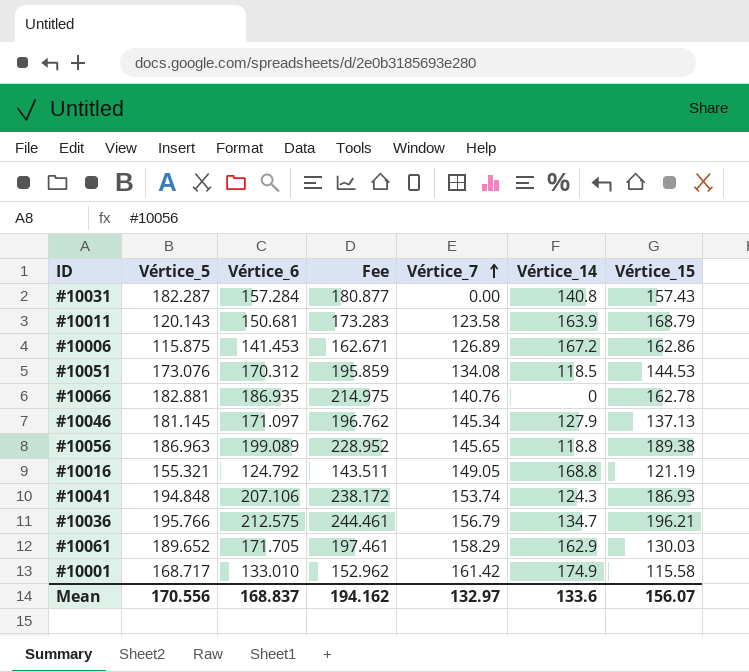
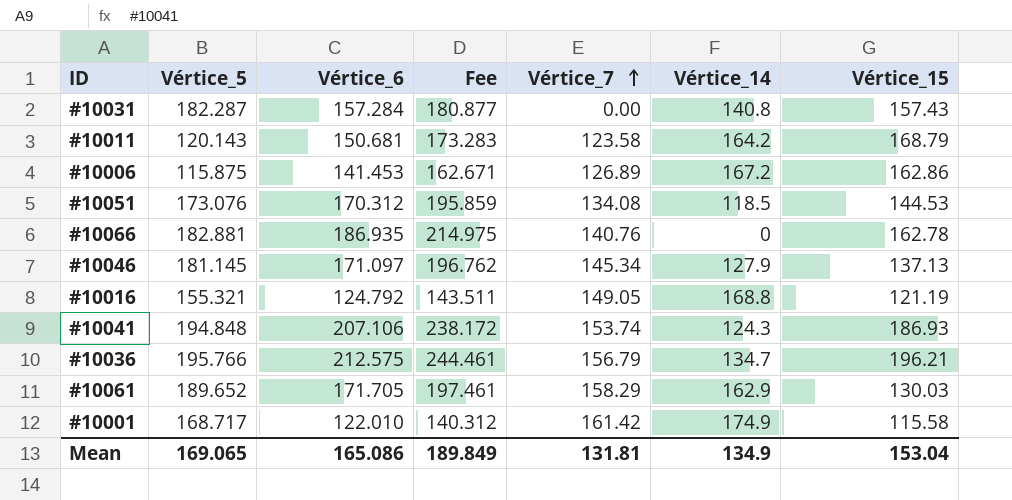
row #10056: 186.963 | 199.089 | 228.952 | 145.65 | 118.8 | 189.38 -> none
#10011 | Vértice_14: 163.9 -> 164.2
#10001 | Vértice_6: 133.010 -> 122.010
#10001 | Fee: 152.962 -> 140.312
Mean | Vértice_5: 170.556 -> 169.065
Mean | Vértice_6: 168.837 -> 165.086
Mean | Fee: 194.162 -> 189.849
Mean | Vértice_7: 132.97 -> 131.81
Mean | Vértice_14: 133.6 -> 134.9
Mean | Vértice_15: 156.07 -> 153.04

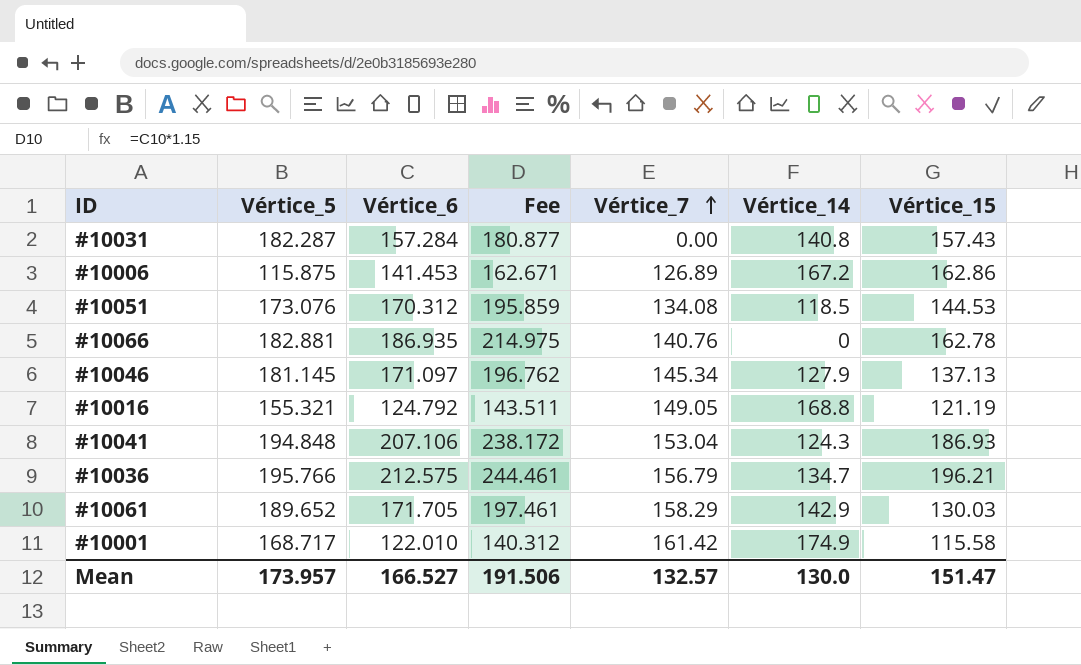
row #10011: 120.143 | 150.681 | 173.283 | 123.58 | 164.2 | 168.79 -> none
#10041 | Vértice_7: 153.74 -> 153.04
#10061 | Vértice_14: 162.9 -> 142.9
Mean | Vértice_5: 169.065 -> 173.957
Mean | Vértice_6: 165.086 -> 166.527
Mean | Fee: 189.849 -> 191.506
Mean | Vértice_7: 131.81 -> 132.57
Mean | Vértice_14: 134.9 -> 130.0
Mean | Vértice_15: 153.04 -> 151.47

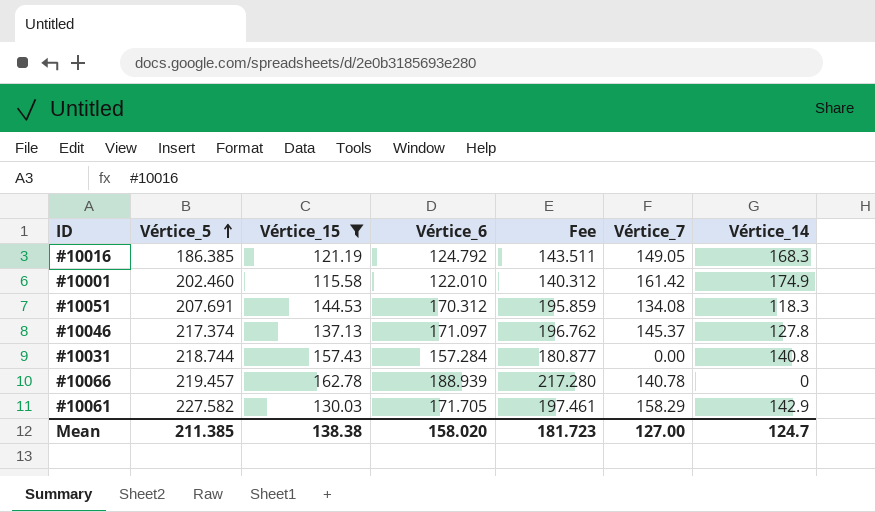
filter: none -> Vértice_15 <= 162.78
row order: Vértice_7 ascending -> Vértice_5 ascending
column Vértice_15 | position: 7 -> 3
#10016 | Vértice_5: 155.321 -> 186.385
#10016 | Vértice_14: 168.8 -> 168.3
#10001 | Vértice_5: 168.717 -> 202.460
#10051 | Vértice_5: 173.076 -> 207.691
#10051 | Vértice_14: 118.5 -> 118.3
#10046 | Vértice_5: 181.145 -> 217.374
#10046 | Vértice_7: 145.34 -> 145.37
#10046 | Vértice_14: 127.9 -> 127.8
#10031 | Vértice_5: 182.287 -> 218.744
#10066 | Vértice_5: 182.881 -> 219.457
#10066 | Vértice_6: 186.935 -> 188.939
#10066 | Fee: 214.975 -> 217.280
#10066 | Vértice_7: 140.76 -> 140.78
#10061 | Vértice_5: 189.652 -> 227.582
Mean | Vértice_5: 173.957 -> 211.385
Mean | Vértice_15: 151.47 -> 138.38
Mean | Vértice_6: 166.527 -> 158.020
Mean | Fee: 191.506 -> 181.723
Mean | Vértice_7: 132.57 -> 127.00
Mean | Vértice_14: 130.0 -> 124.7

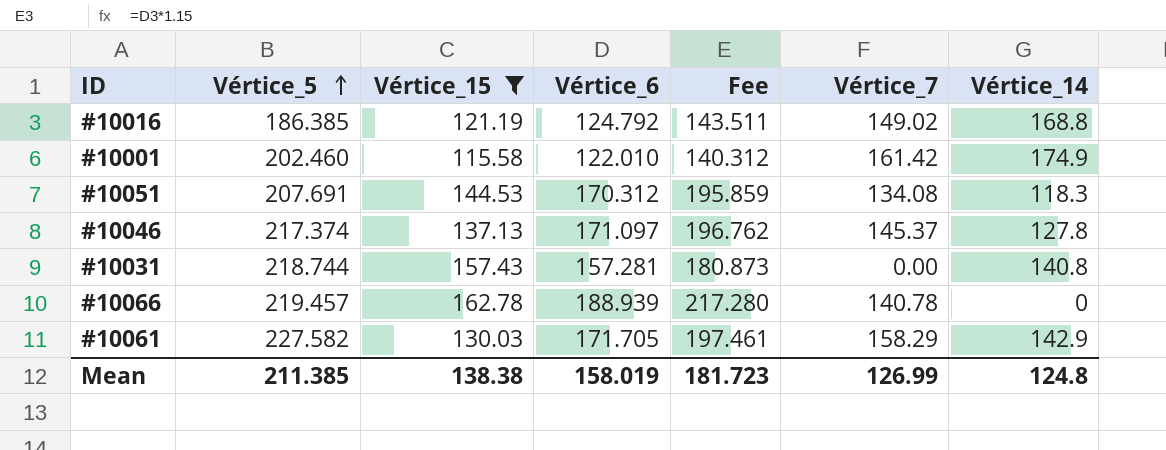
#10016 | Vértice_7: 149.05 -> 149.02
#10016 | Vértice_14: 168.3 -> 168.8
#10031 | Vértice_6: 157.284 -> 157.281
#10031 | Fee: 180.877 -> 180.873
Mean | Vértice_6: 158.020 -> 158.019
Mean | Vértice_7: 127.00 -> 126.99
Mean | Vértice_14: 124.7 -> 124.8

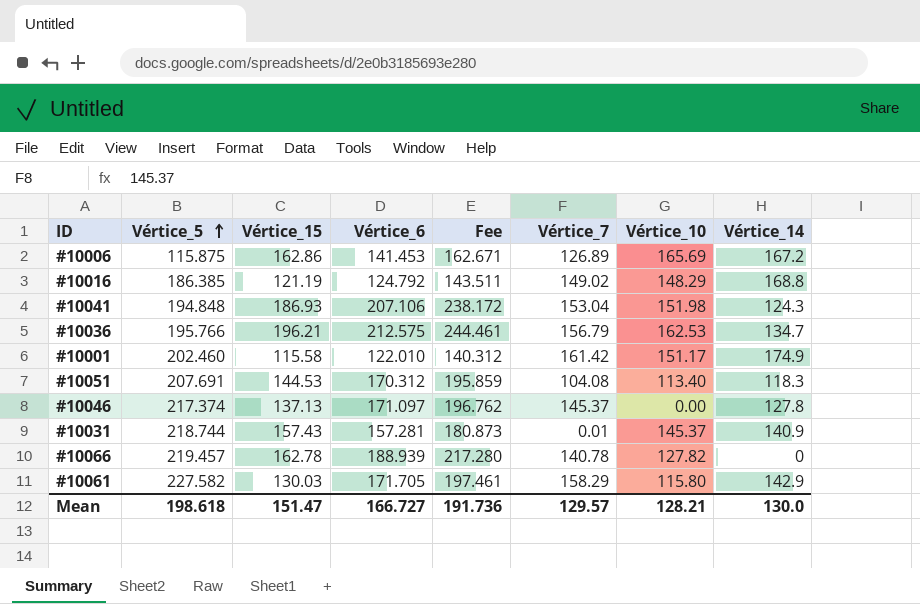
filter: Vértice_15 <= 162.78 -> none
column Vértice_10 | position: none -> 7
#10051 | Vértice_7: 134.08 -> 104.08
#10031 | Vértice_7: 0.00 -> 0.01
#10031 | Vértice_14: 140.8 -> 140.9
Mean | Vértice_5: 211.385 -> 198.618
Mean | Vértice_15: 138.38 -> 151.47
Mean | Vértice_6: 158.019 -> 166.727
Mean | Fee: 181.723 -> 191.736
Mean | Vértice_7: 126.99 -> 129.57
Mean | Vértice_14: 124.8 -> 130.0

